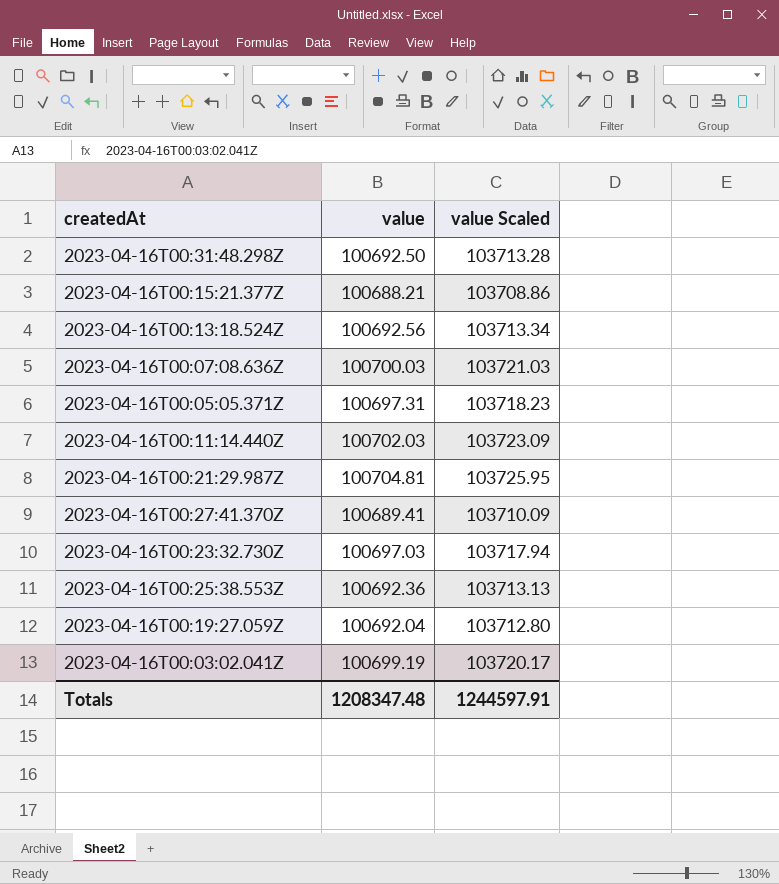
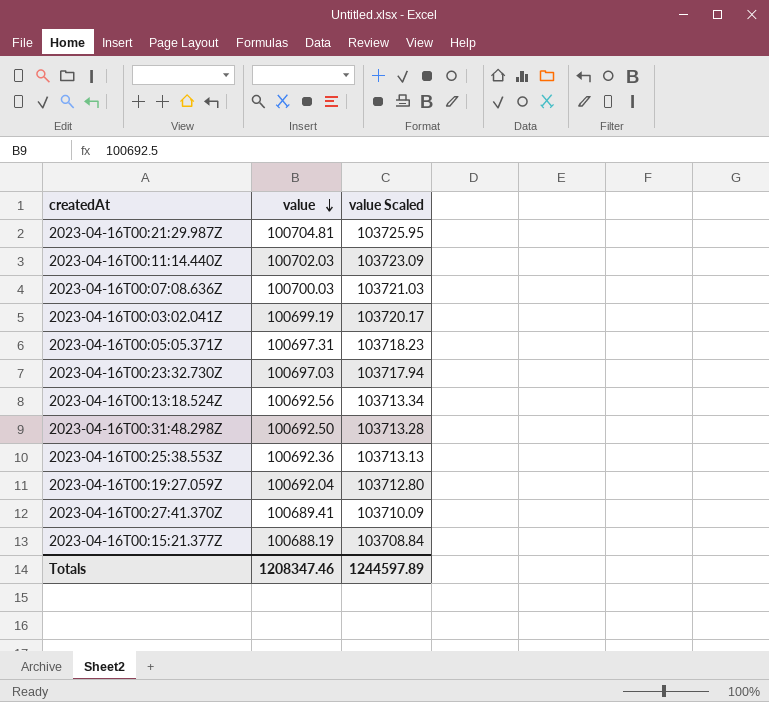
row order: none -> value descending
2023-04-16T00:15:21.377Z | value: 100688.21 -> 100688.19
2023-04-16T00:15:21.377Z | value Scaled: 103708.86 -> 103708.84
Totals | value: 1208347.48 -> 1208347.46
Totals | value Scaled: 1244597.91 -> 1244597.89

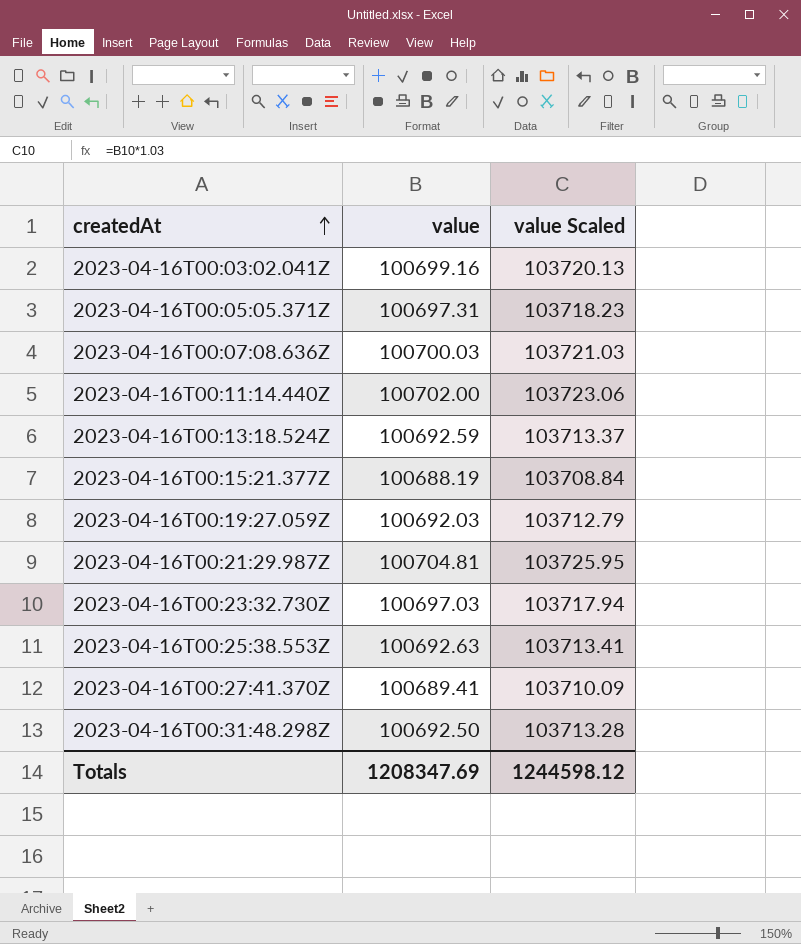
row order: value descending -> createdAt ascending
2023-04-16T00:03:02.041Z | value: 100699.19 -> 100699.16
2023-04-16T00:03:02.041Z | value Scaled: 103720.17 -> 103720.13
2023-04-16T00:11:14.440Z | value: 100702.03 -> 100702.00
2023-04-16T00:11:14.440Z | value Scaled: 103723.09 -> 103723.06
2023-04-16T00:13:18.524Z | value: 100692.56 -> 100692.59
2023-04-16T00:13:18.524Z | value Scaled: 103713.34 -> 103713.37
2023-04-16T00:19:27.059Z | value: 100692.04 -> 100692.03
2023-04-16T00:19:27.059Z | value Scaled: 103712.80 -> 103712.79
2023-04-16T00:25:38.553Z | value: 100692.36 -> 100692.63
2023-04-16T00:25:38.553Z | value Scaled: 103713.13 -> 103713.41
Totals | value: 1208347.46 -> 1208347.69
Totals | value Scaled: 1244597.89 -> 1244598.12

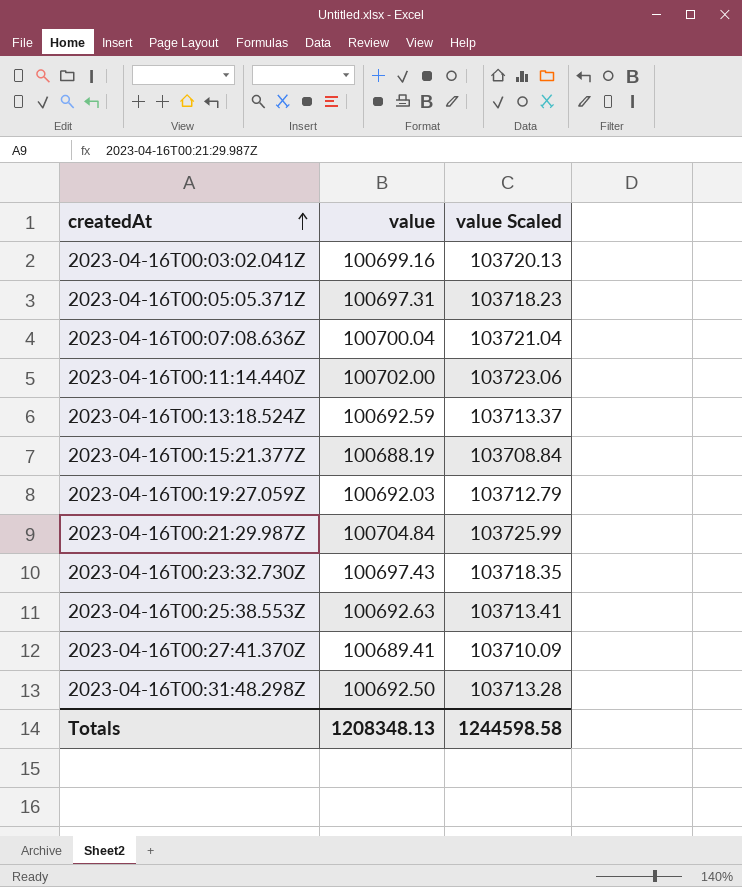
2023-04-16T00:07:08.636Z | value: 100700.03 -> 100700.04
2023-04-16T00:07:08.636Z | value Scaled: 103721.03 -> 103721.04
2023-04-16T00:21:29.987Z | value: 100704.81 -> 100704.84
2023-04-16T00:21:29.987Z | value Scaled: 103725.95 -> 103725.99
2023-04-16T00:23:32.730Z | value: 100697.03 -> 100697.43
2023-04-16T00:23:32.730Z | value Scaled: 103717.94 -> 103718.35
Totals | value: 1208347.69 -> 1208348.13
Totals | value Scaled: 1244598.12 -> 1244598.58

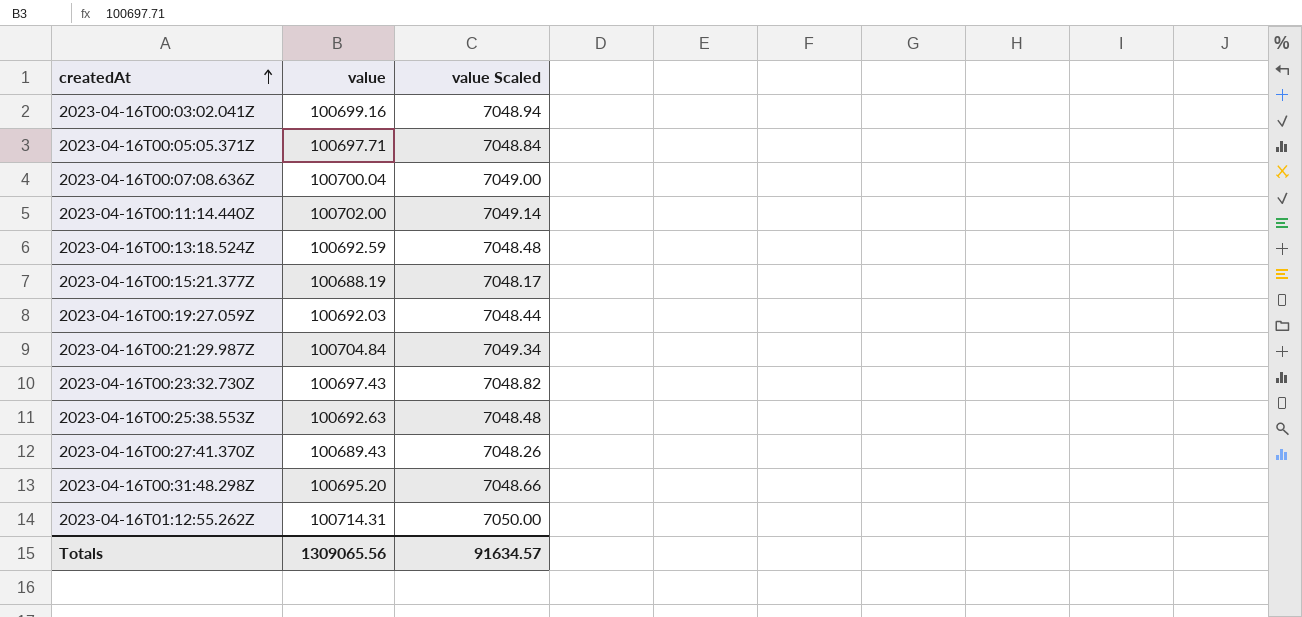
column value Scaled | formula: [value] * 1.03 -> [value] * 0.07
2023-04-16T00:05:05.371Z | value: 100697.31 -> 100697.71
2023-04-16T00:27:41.370Z | value: 100689.41 -> 100689.43
2023-04-16T00:31:48.298Z | value: 100692.50 -> 100695.20
row 2023-04-16T01:12:55.262Z: none -> 100714.31 | 7050.00
Totals | value: 1208348.13 -> 1309065.56
Totals | value Scaled: 1244598.58 -> 91634.57

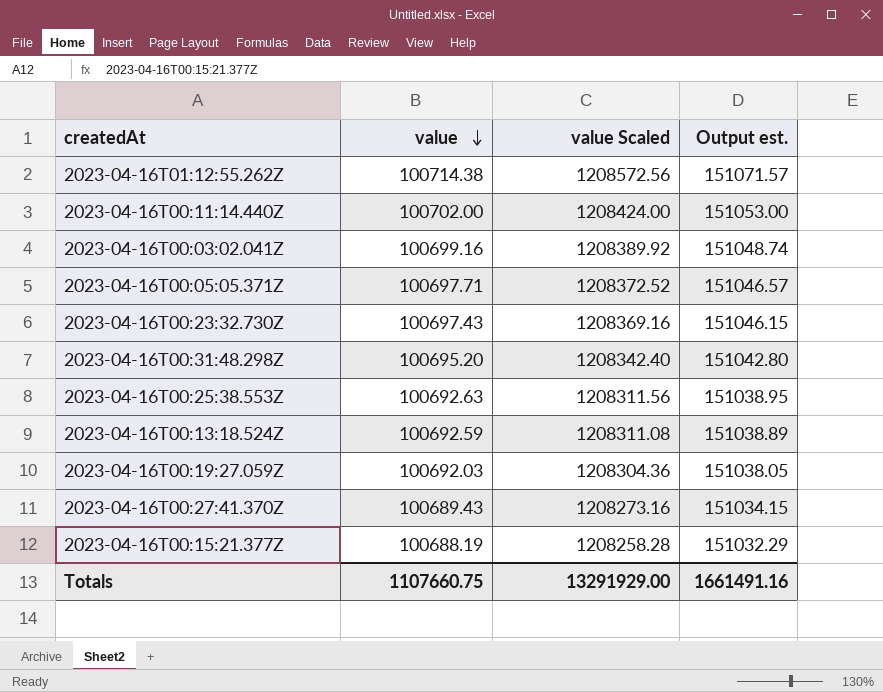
row order: createdAt ascending -> value descending
column value Scaled | formula: [value] * 0.07 -> [value] * 12
column Output est. | formula: none -> [value] * 1.5
row 2023-04-16T00:07:08.636Z: 100700.04 | 7049.00 -> none
row 2023-04-16T00:21:29.987Z: 100704.84 | 7049.34 -> none
2023-04-16T01:12:55.262Z | value: 100714.31 -> 100714.38
Totals | value: 1309065.56 -> 1107660.75
Totals | value Scaled: 91634.57 -> 13291929.00

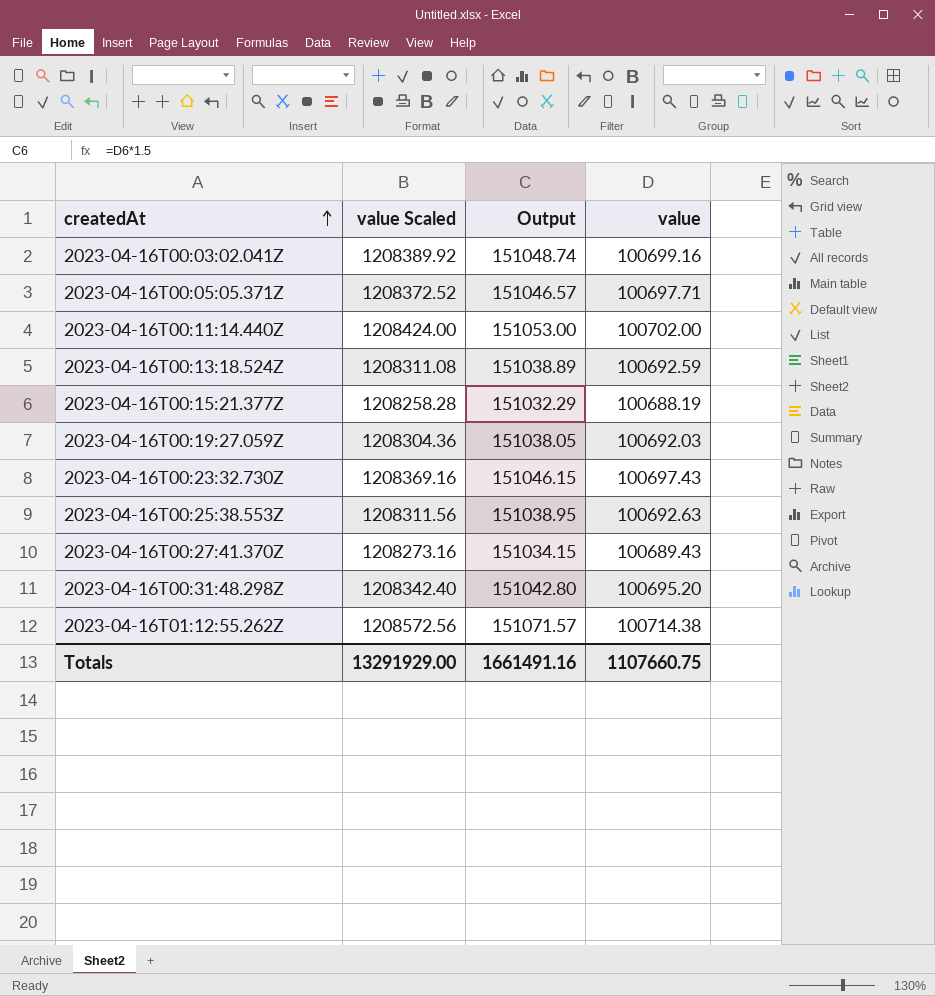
row order: value descending -> createdAt ascending
column name: Output est. -> Output
column value | position: 2 -> 4

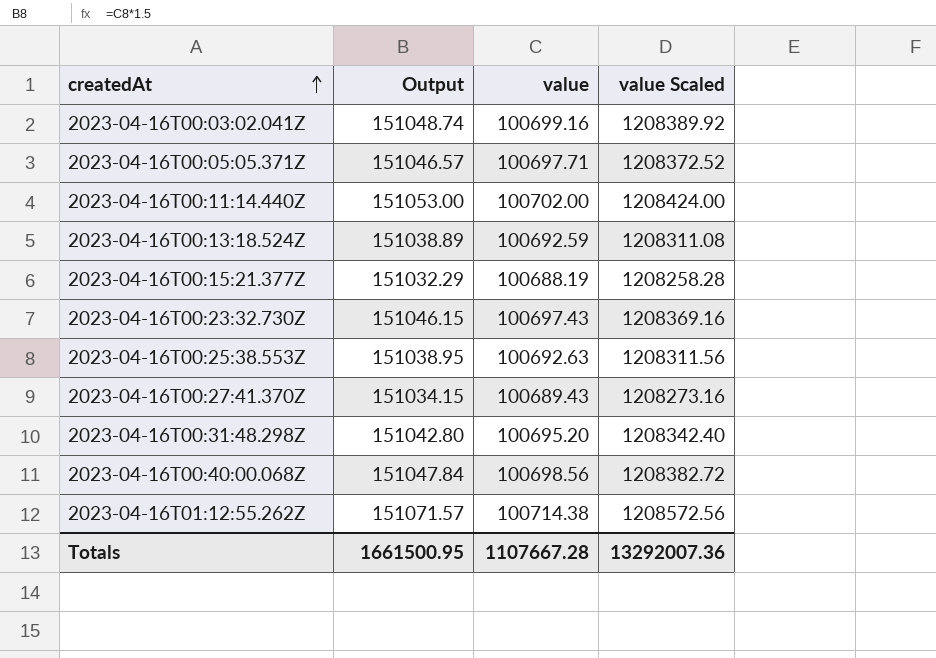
column value Scaled | position: 2 -> 4
row 2023-04-16T00:19:27.059Z: 1208304.36 | 151038.05 | 100692.03 -> none
row 2023-04-16T00:40:00.068Z: none -> 151047.84 | 100698.56 | 1208382.72
Totals | Output: 1661491.16 -> 1661500.95
Totals | value: 1107660.75 -> 1107667.28
Totals | value Scaled: 13291929.00 -> 13292007.36

